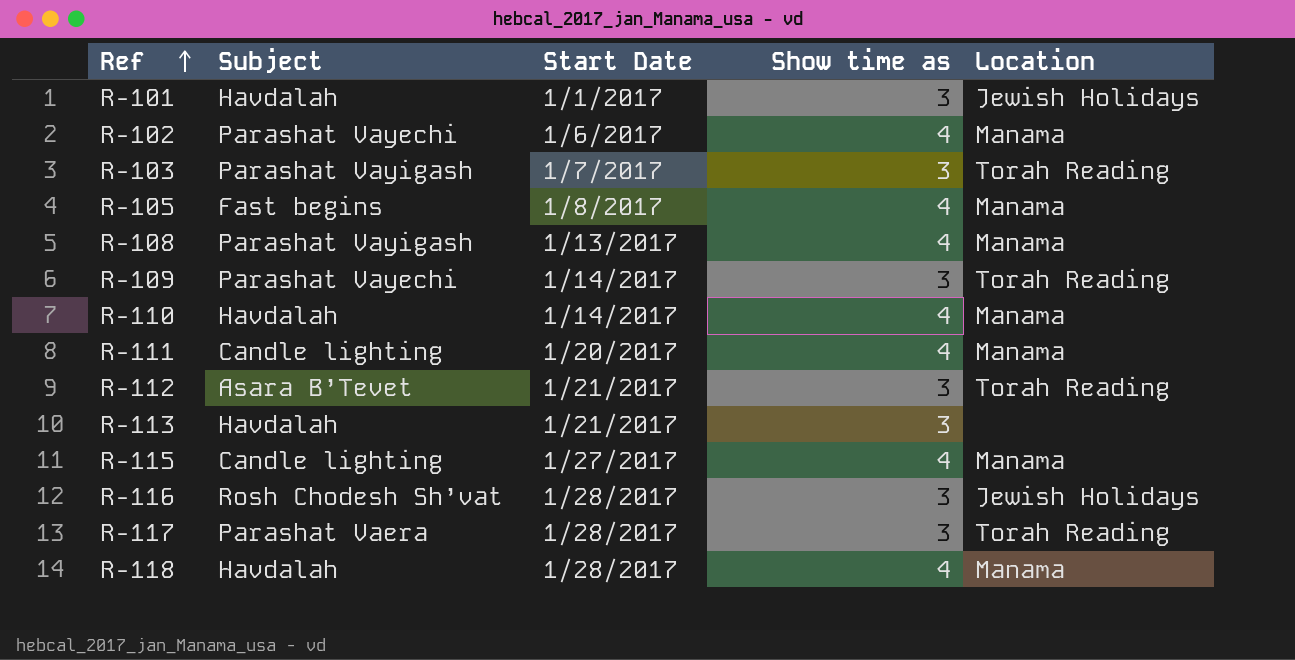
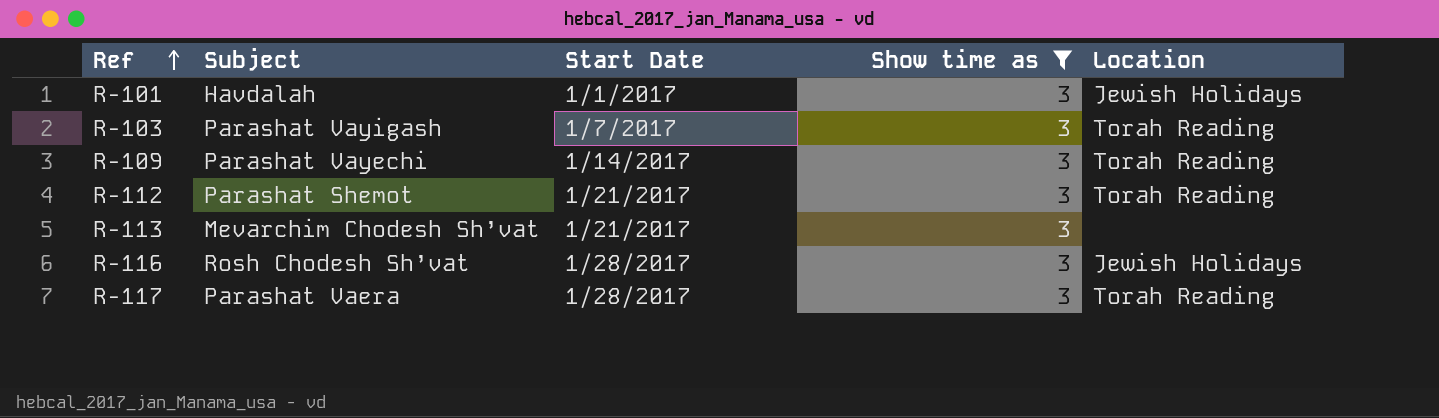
filter: none -> Show time as = 3
R-112 | Subject: Asara B’Tevet -> Parashat Shemot
R-113 | Subject: Havdalah -> Mevarchim Chodesh Sh’vat

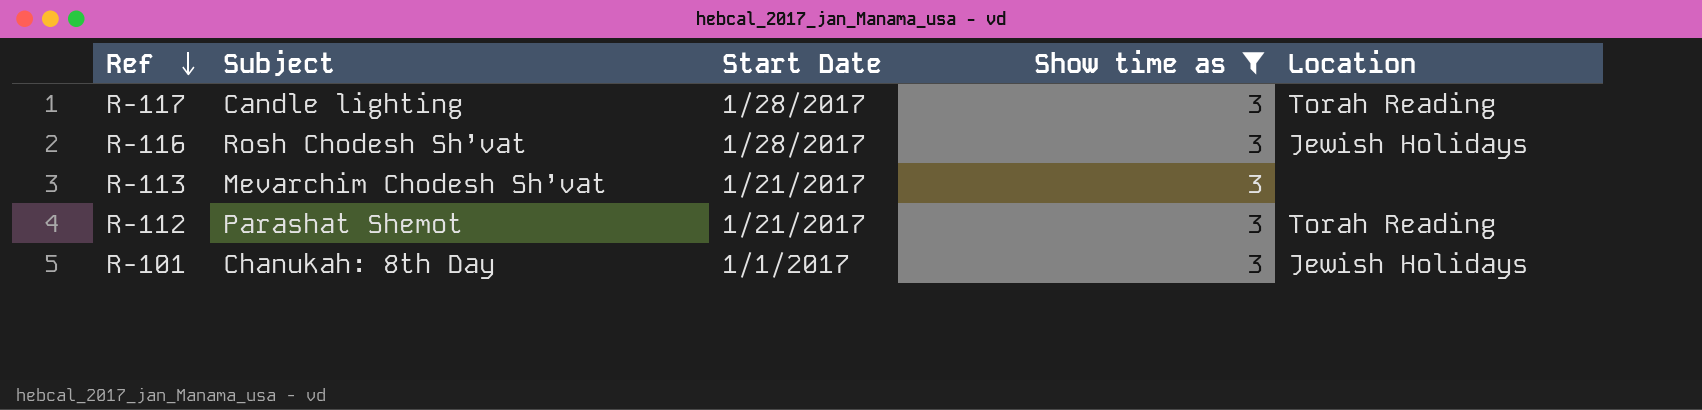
row order: Ref ascending -> Ref descending
row R-103: Parashat Vayigash | 1/7/2017 | 3 | Torah Reading -> none
row R-109: Parashat Vayechi | 1/14/2017 | 3 | Torah Reading -> none
R-117 | Subject: Parashat Vaera -> Candle lighting
R-101 | Subject: Havdalah -> Chanukah: 8th Day

